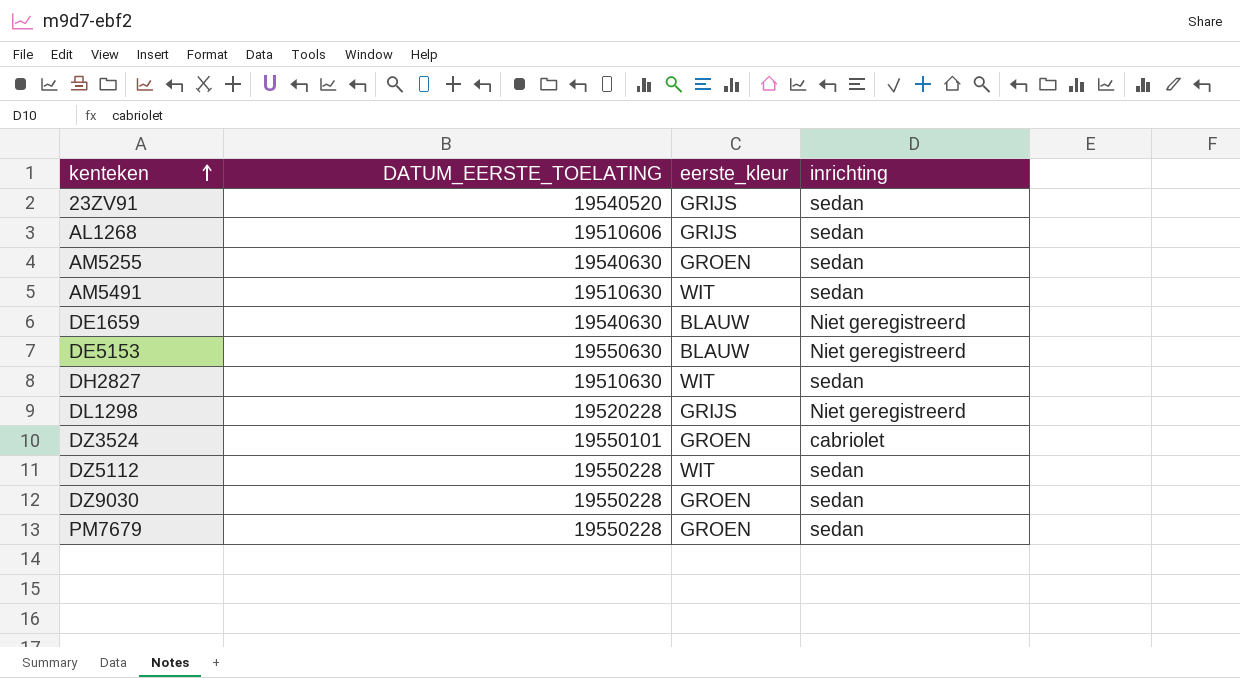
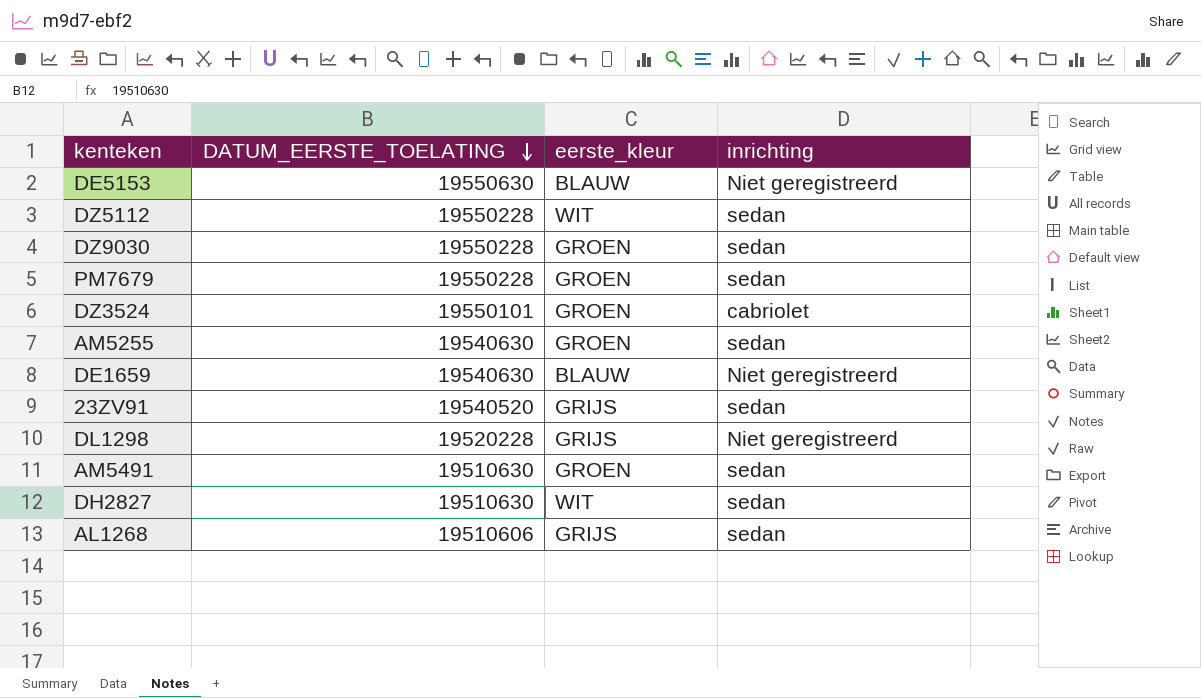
row order: kenteken ascending -> DATUM_EERSTE_TOELATING descending
AM5491 | eerste_kleur: WIT -> GROEN

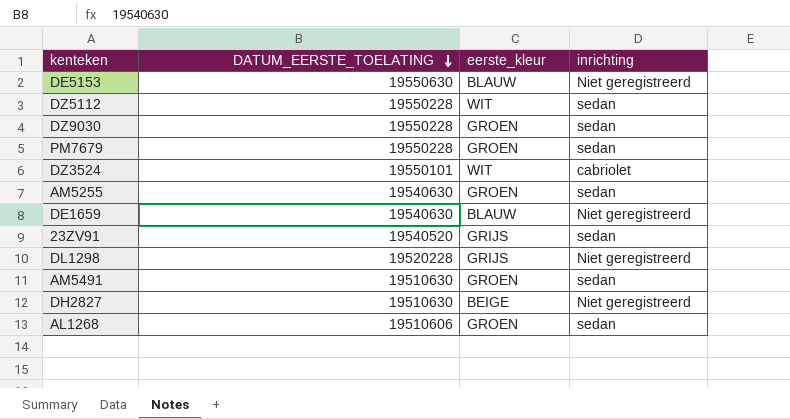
DZ3524 | eerste_kleur: GROEN -> WIT
DH2827 | eerste_kleur: WIT -> BEIGE
DH2827 | inrichting: sedan -> Niet geregistreerd
AL1268 | eerste_kleur: GRIJS -> GROEN

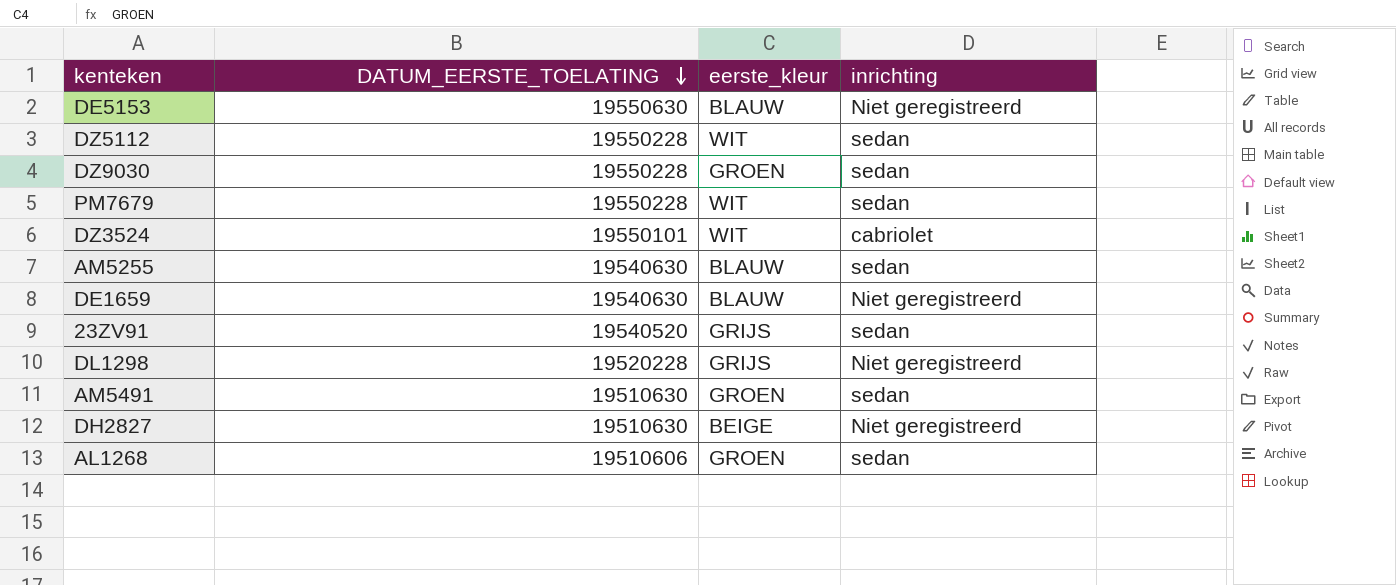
PM7679 | eerste_kleur: GROEN -> WIT
AM5255 | eerste_kleur: GROEN -> BLAUW

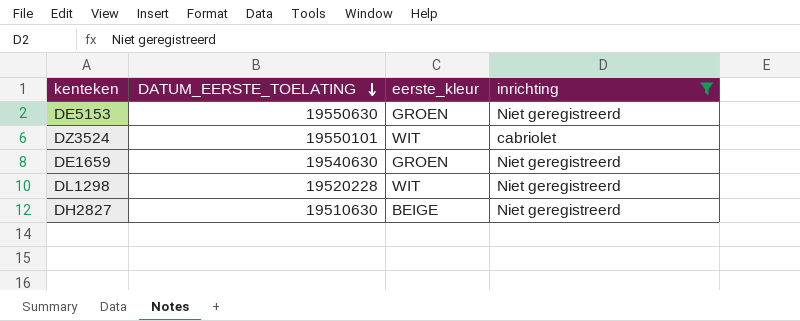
filter: none -> inrichting != sedan
DE5153 | eerste_kleur: BLAUW -> GROEN
DE1659 | eerste_kleur: BLAUW -> GROEN
DL1298 | eerste_kleur: GRIJS -> WIT

